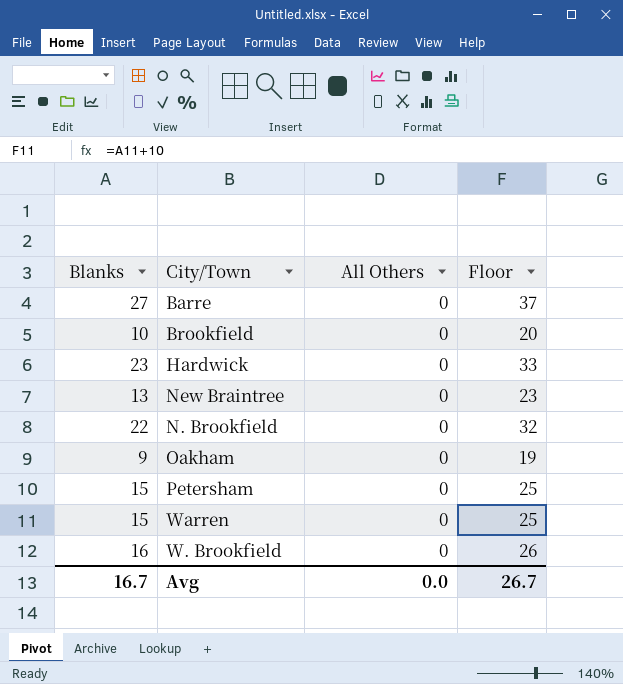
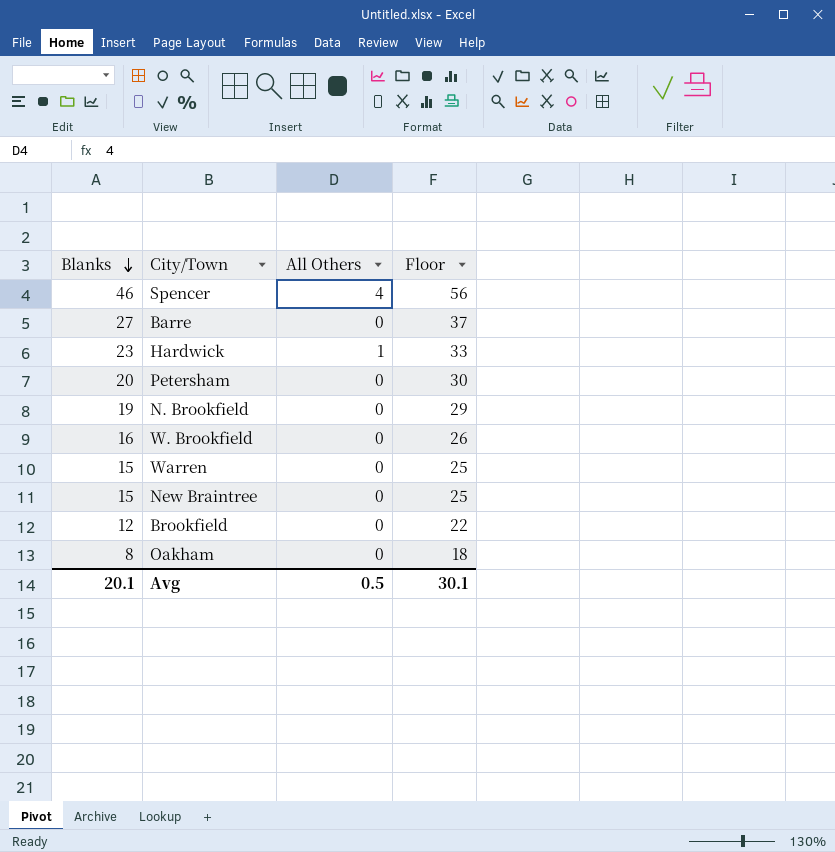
row order: none -> Blanks descending
row Spencer: none -> 46 | 4 | 56
Hardwick | All Others: 0 -> 1
Petersham | Blanks: 15 -> 20
Petersham | Floor: 25 -> 30
N. Brookfield | Blanks: 22 -> 19
N. Brookfield | Floor: 32 -> 29
New Braintree | Blanks: 13 -> 15
New Braintree | Floor: 23 -> 25
Brookfield | Blanks: 10 -> 12
Brookfield | Floor: 20 -> 22
Oakham | Blanks: 9 -> 8
Oakham | Floor: 19 -> 18
Avg | Blanks: 16.7 -> 20.1
Avg | All Others: 0.0 -> 0.5
Avg | Floor: 26.7 -> 30.1

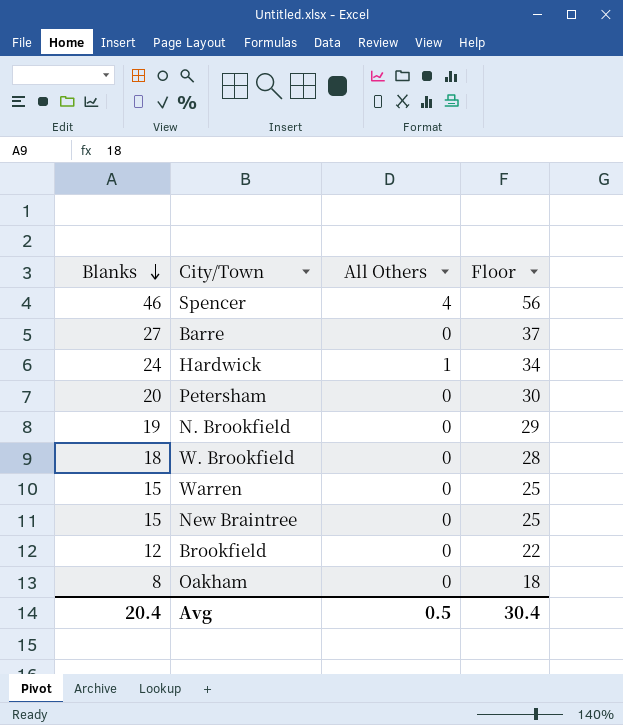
Hardwick | Blanks: 23 -> 24
Hardwick | Floor: 33 -> 34
W. Brookfield | Blanks: 16 -> 18
W. Brookfield | Floor: 26 -> 28
Avg | Blanks: 20.1 -> 20.4
Avg | Floor: 30.1 -> 30.4

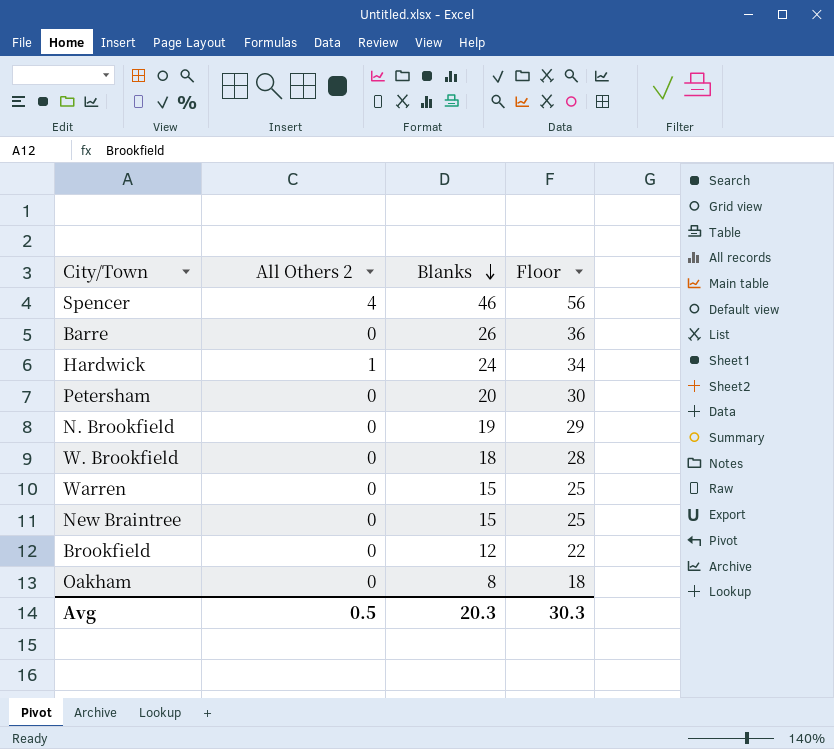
column name: All Others -> All Others 2
column Blanks | position: 1 -> 3
Barre | Blanks: 27 -> 26
Barre | Floor: 37 -> 36
Avg | Blanks: 20.4 -> 20.3
Avg | Floor: 30.4 -> 30.3

